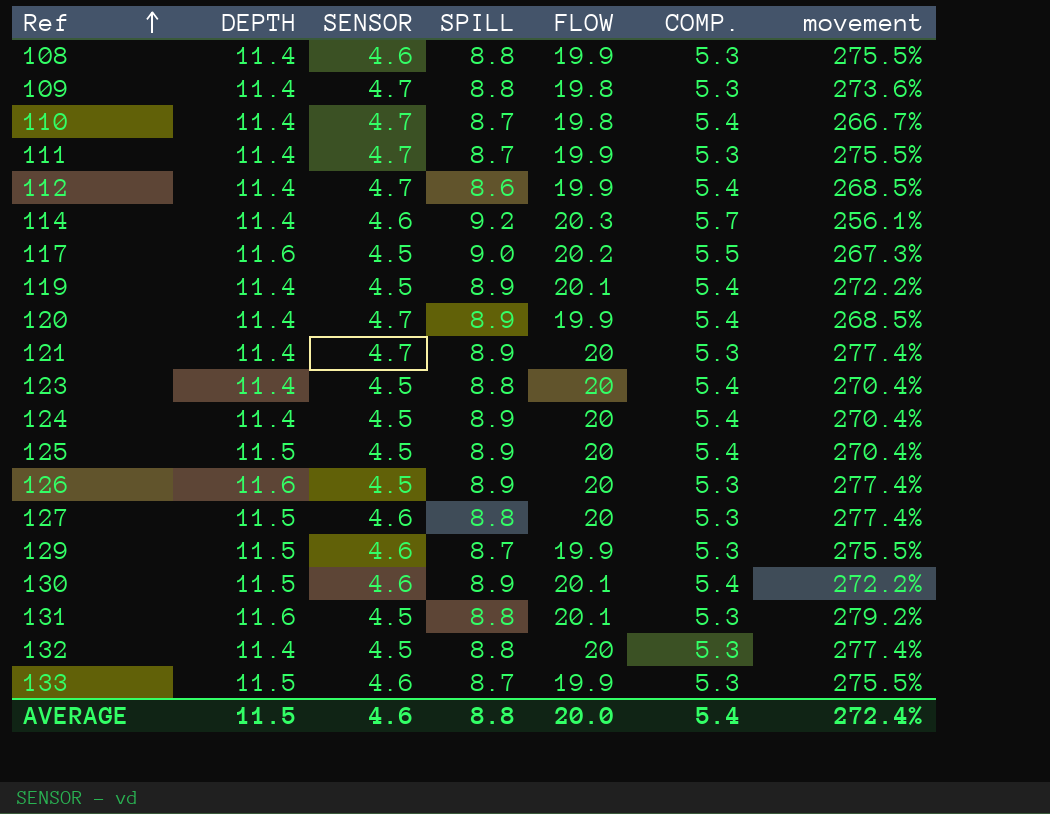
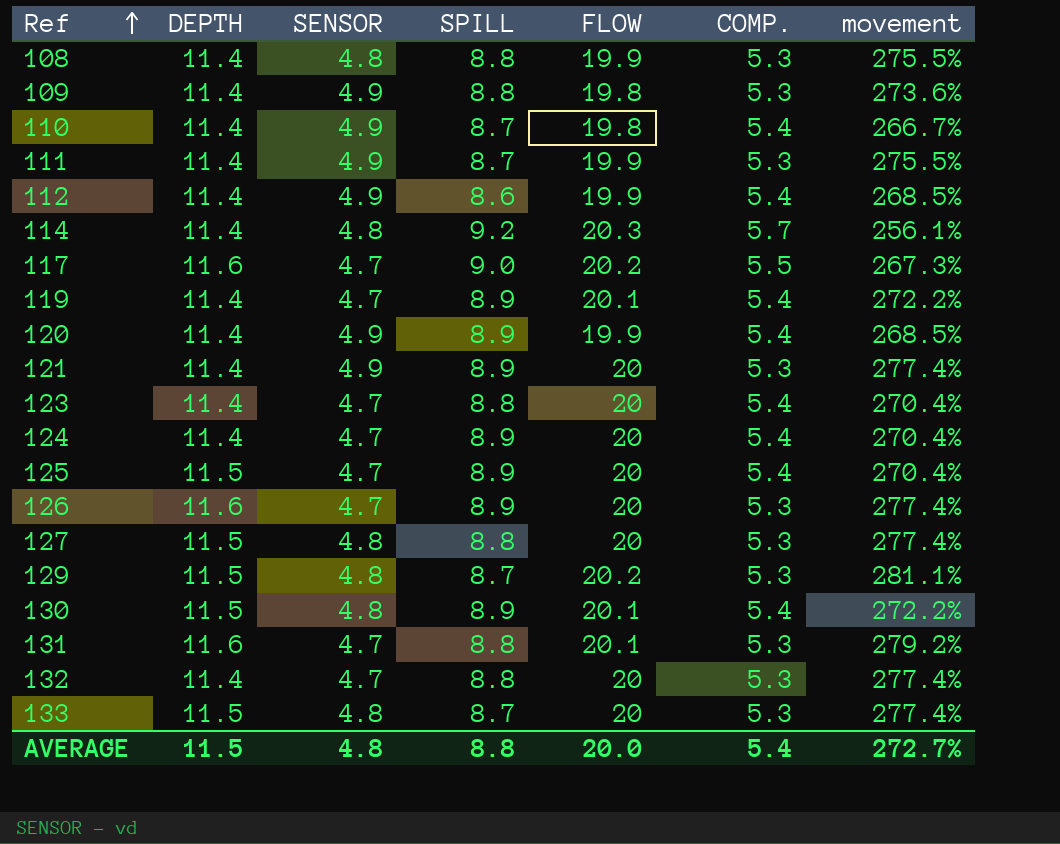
108 | SENSOR: 4.6 -> 4.8
109 | SENSOR: 4.7 -> 4.9
110 | SENSOR: 4.7 -> 4.9
111 | SENSOR: 4.7 -> 4.9
112 | SENSOR: 4.7 -> 4.9
114 | SENSOR: 4.6 -> 4.8
117 | SENSOR: 4.5 -> 4.7
119 | SENSOR: 4.5 -> 4.7
120 | SENSOR: 4.7 -> 4.9
121 | SENSOR: 4.7 -> 4.9
123 | SENSOR: 4.5 -> 4.7
124 | SENSOR: 4.5 -> 4.7
125 | SENSOR: 4.5 -> 4.7
126 | SENSOR: 4.5 -> 4.7
127 | SENSOR: 4.6 -> 4.8
129 | SENSOR: 4.6 -> 4.8
129 | FLOW: 19.9 -> 20.2
129 | movement: 275.5% -> 281.1%
130 | SENSOR: 4.6 -> 4.8
131 | SENSOR: 4.5 -> 4.7
132 | SENSOR: 4.5 -> 4.7
133 | SENSOR: 4.6 -> 4.8
133 | FLOW: 19.9 -> 20
133 | movement: 275.5% -> 277.4%
AVERAGE | SENSOR: 4.6 -> 4.8
AVERAGE | movement: 272.4% -> 272.7%

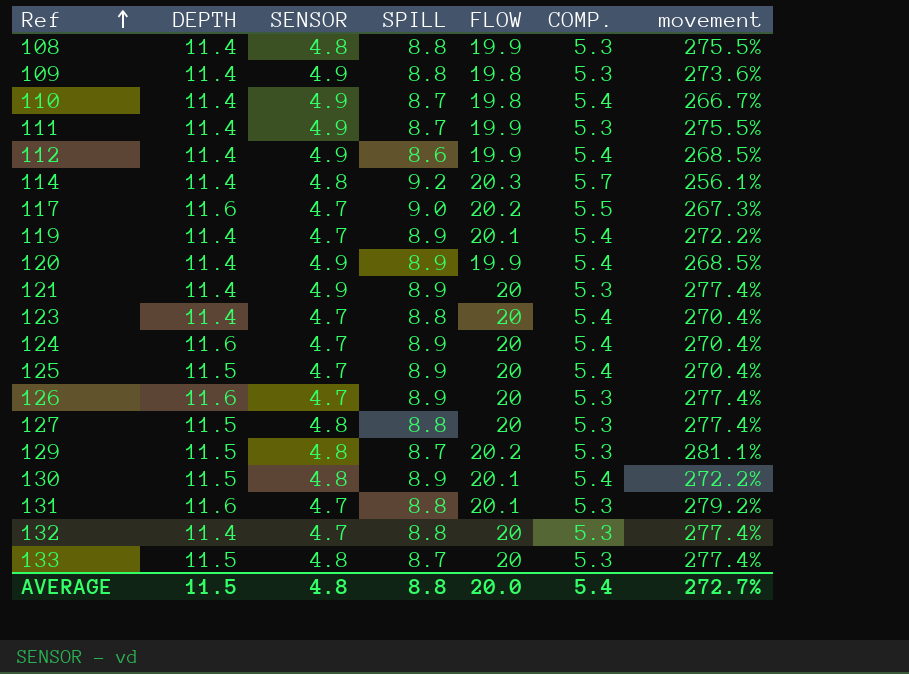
124 | DEPTH: 11.4 -> 11.6

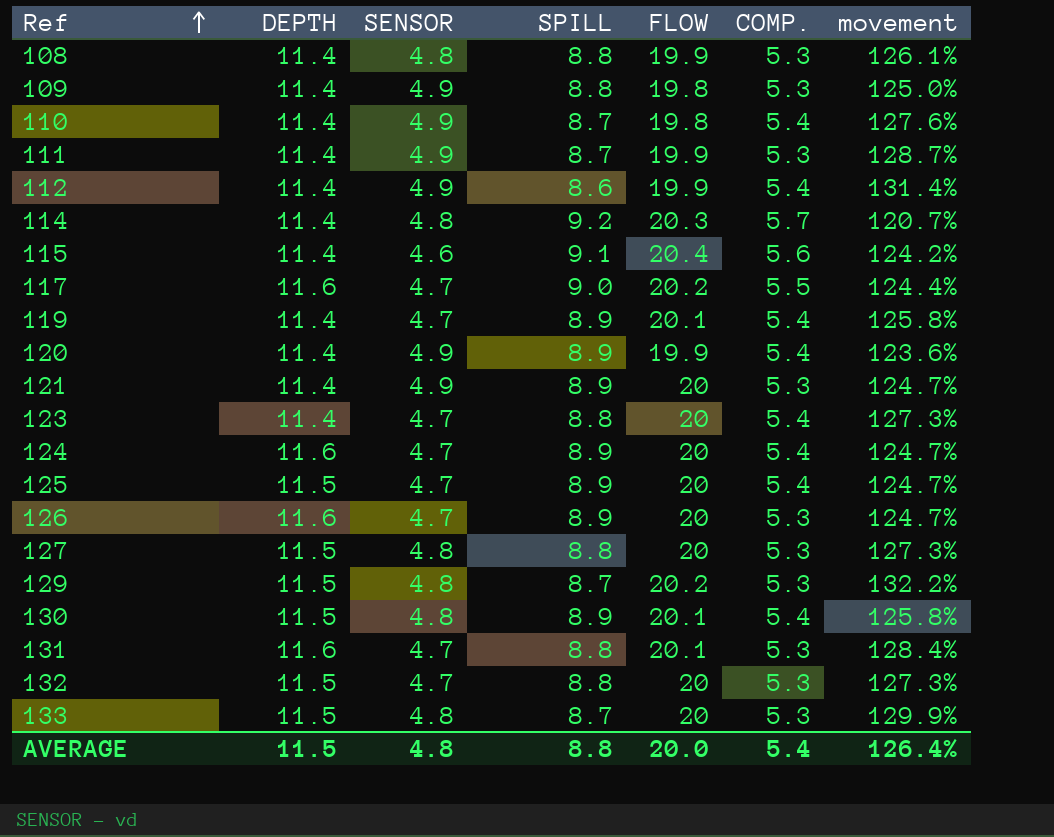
column movement | formula: ([FLOW] - [COMP.]) / [COMP.] -> ([FLOW] - [SPILL]) / [SPILL]
row 115: none -> 11.4 | 4.6 | 9.1 | 20.4 | 5.6 | 124.2%
132 | DEPTH: 11.4 -> 11.5
AVERAGE | movement: 272.7% -> 126.4%

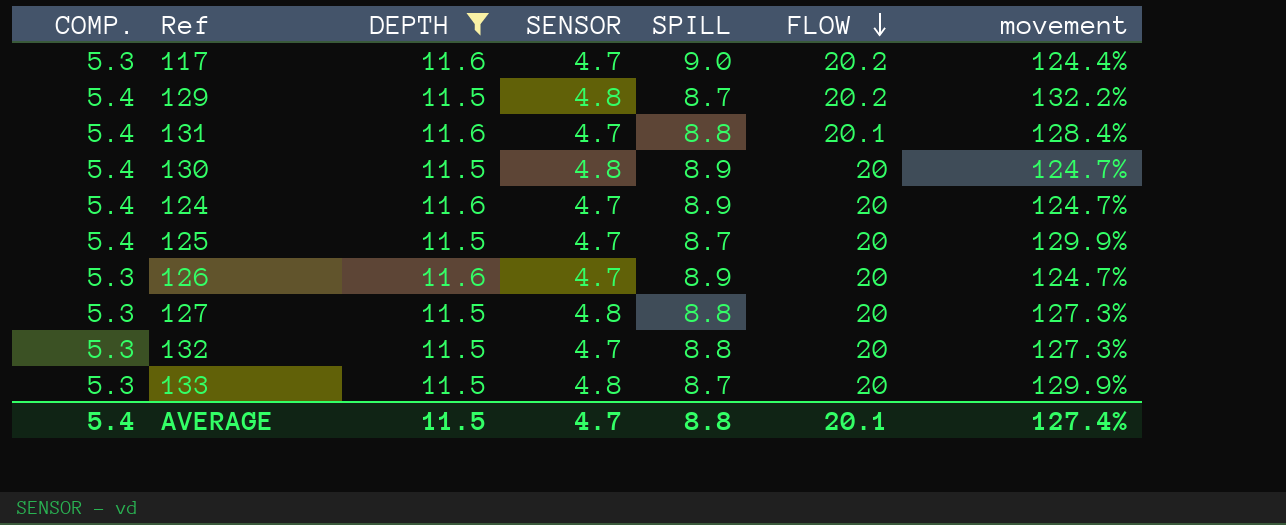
filter: none -> DEPTH != 11.4
row order: Ref ascending -> FLOW descending
column COMP. | position: 6 -> 1
117 | COMP.: 5.5 -> 5.3
129 | COMP.: 5.3 -> 5.4
131 | COMP.: 5.3 -> 5.4
130 | FLOW: 20.1 -> 20
130 | movement: 125.8% -> 124.7%
125 | SPILL: 8.9 -> 8.7
125 | movement: 124.7% -> 129.9%
AVERAGE | SENSOR: 4.8 -> 4.7
AVERAGE | FLOW: 20.0 -> 20.1
AVERAGE | movement: 126.4% -> 127.4%

